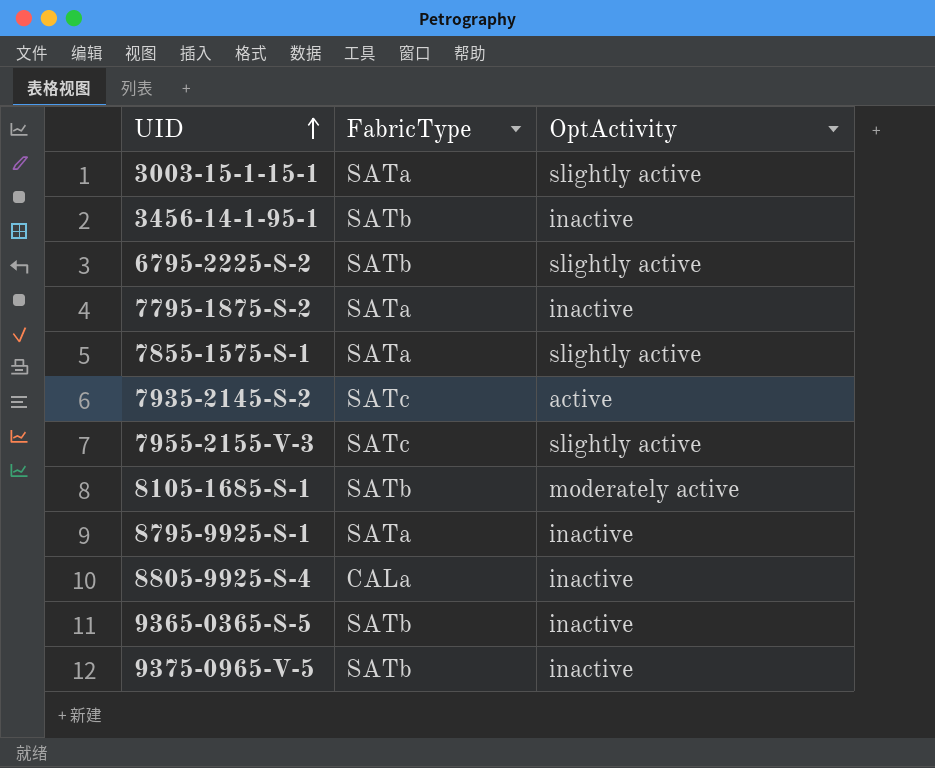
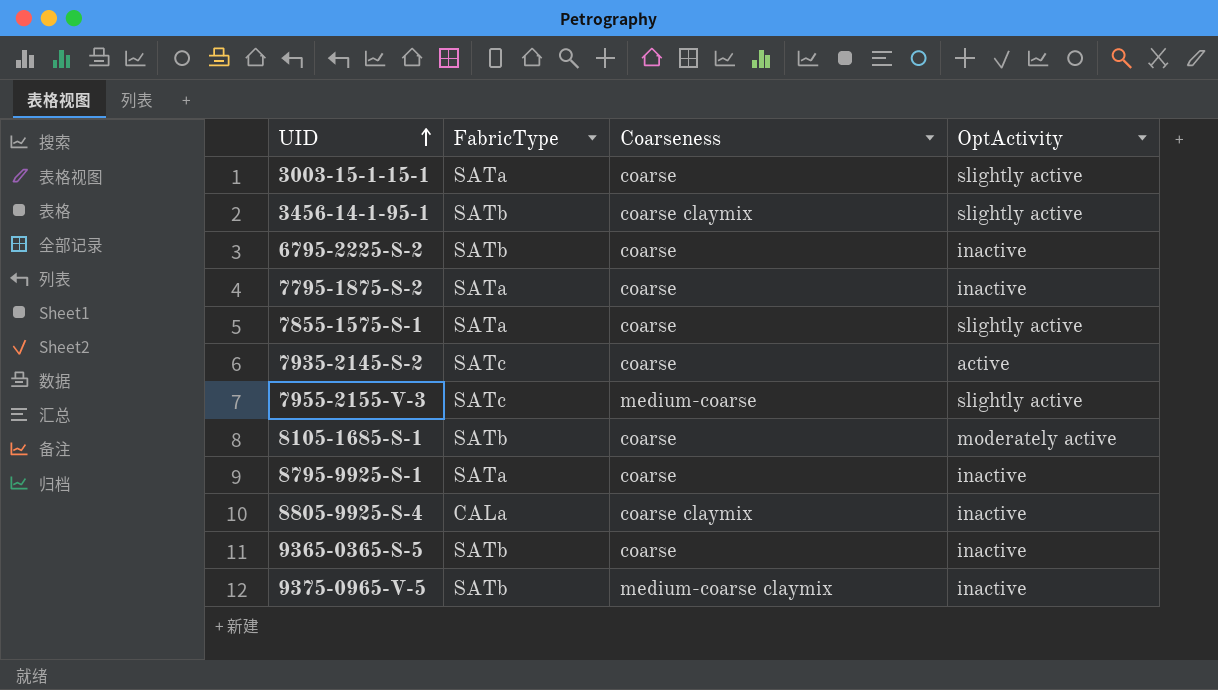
column Coarseness | position: none -> 3
3456-14-1-95-1 | OptActivity: inactive -> slightly active
6795-2225-S-2 | OptActivity: slightly active -> inactive

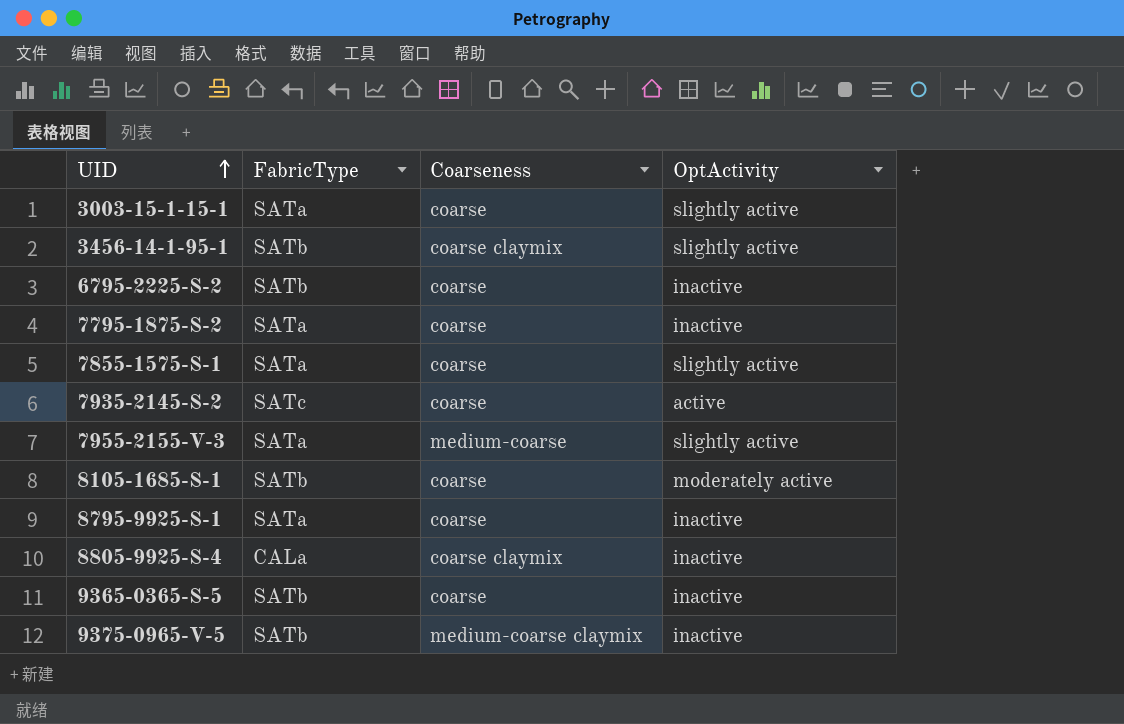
7955-2155-V-3 | FabricType: SATc -> SATa

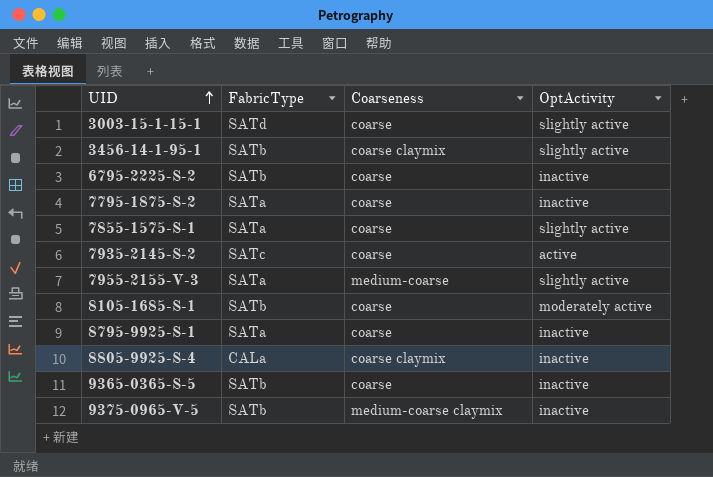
3003-15-1-15-1 | FabricType: SATa -> SATd

